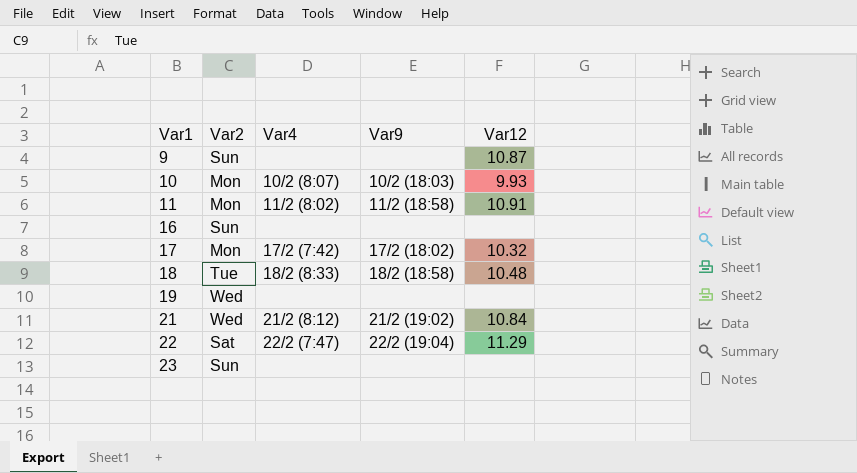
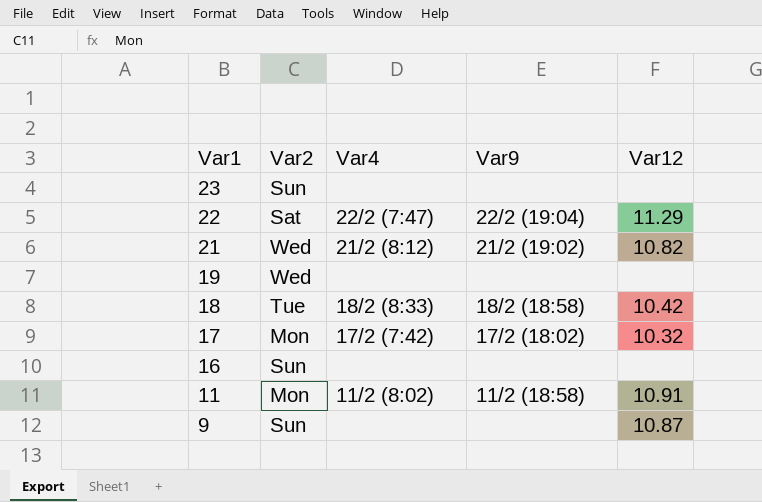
row order: Var1 ascending -> Var1 descending
row 10: Mon | 10/2 (8:07) | 10/2 (18:03) | 9.93 -> none
21 | Var12: 10.84 -> 10.82
18 | Var12: 10.48 -> 10.42

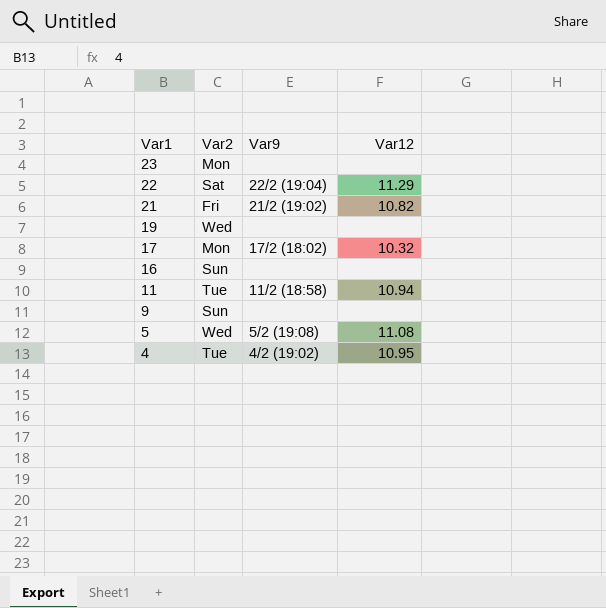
column Var4 | position: 3 -> none
row 18: Tue | 18/2 (8:33) | 18/2 (18:58) | 10.42 -> none
23 | Var2: Sun -> Mon
21 | Var2: Wed -> Fri
11 | Var2: Mon -> Tue
11 | Var12: 10.91 -> 10.94
9 | Var12: 10.87 -> none
row 5: none -> Wed | 5/2 (19:08) | 11.08
row 4: none -> Tue | 4/2 (19:02) | 10.95

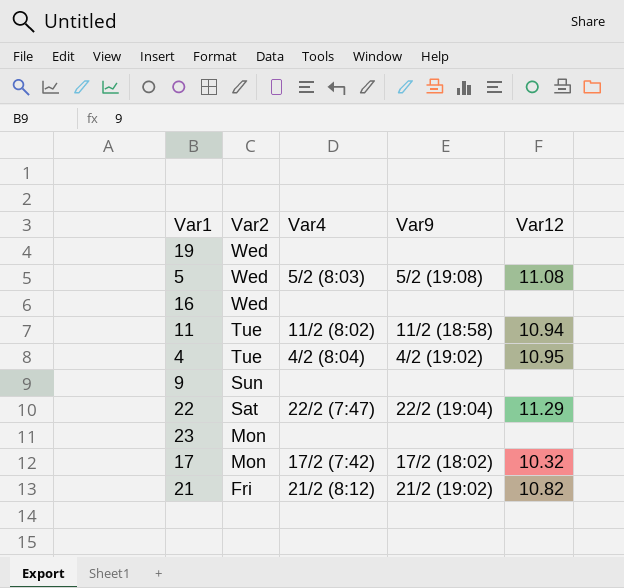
row order: Var1 descending -> Var2 descending
column Var4 | position: none -> 3
16 | Var2: Sun -> Wed

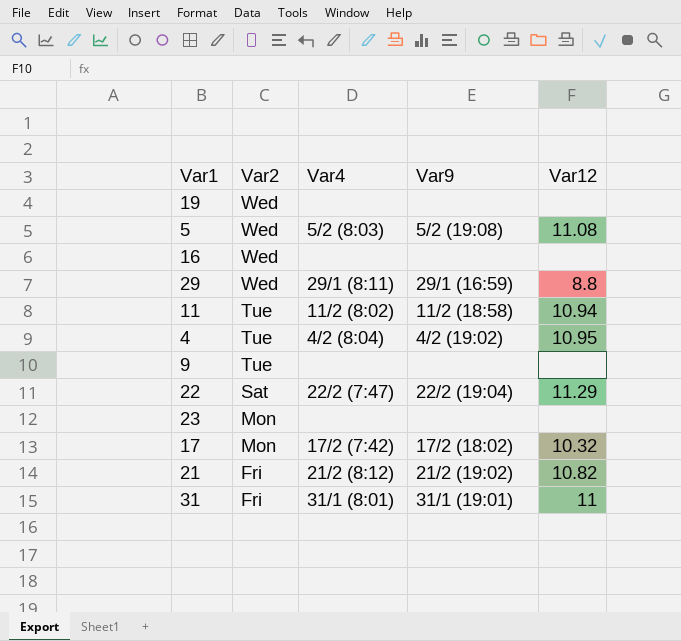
row 29: none -> Wed | 29/1 (8:11) | 29/1 (16:59) | 8.8
9 | Var2: Sun -> Tue
row 31: none -> Fri | 31/1 (8:01) | 31/1 (19:01) | 11

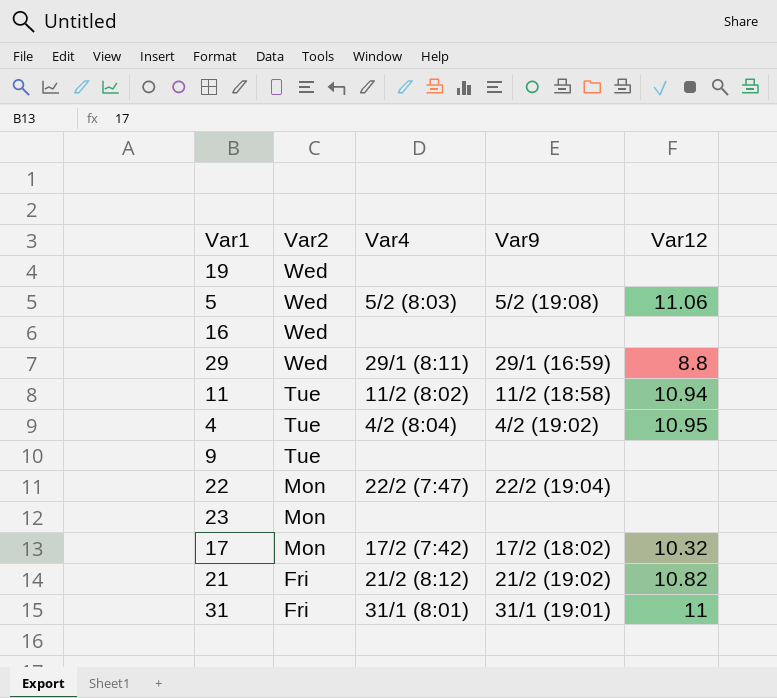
5 | Var12: 11.08 -> 11.06
22 | Var2: Sat -> Mon
22 | Var12: 11.29 -> none

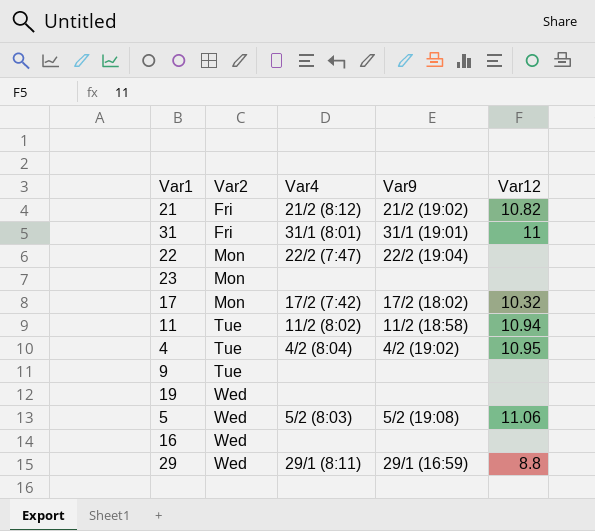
row order: Var2 descending -> Var2 ascending

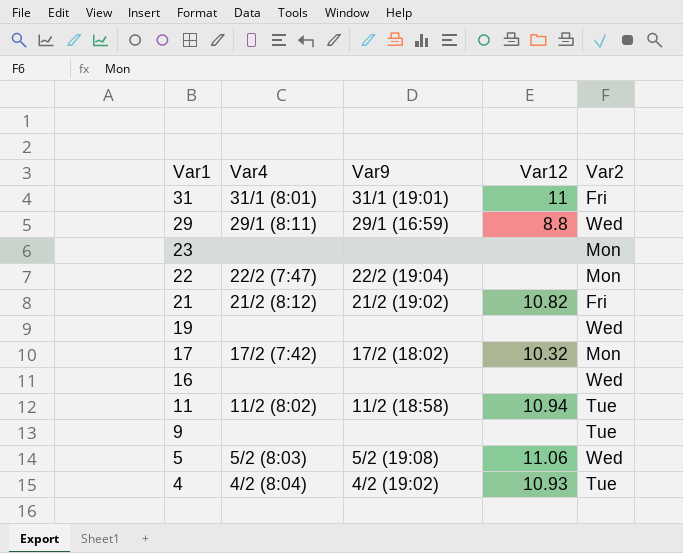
row order: Var2 ascending -> Var1 descending
column Var2 | position: 2 -> 5
4 | Var12: 10.95 -> 10.93

